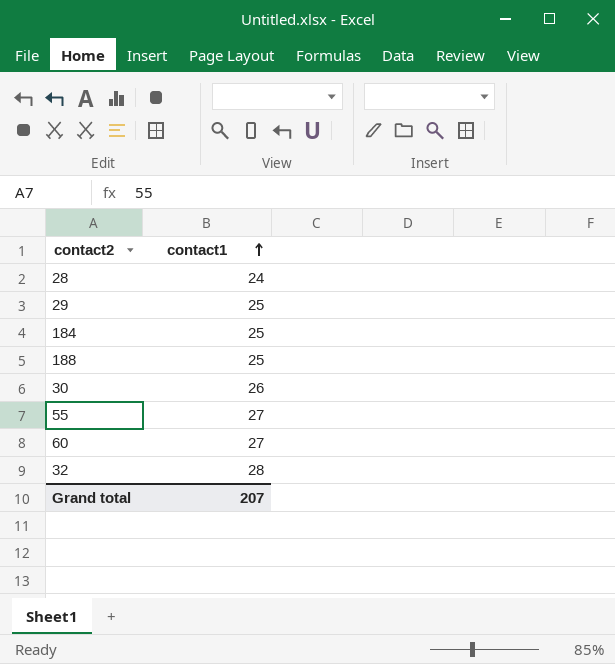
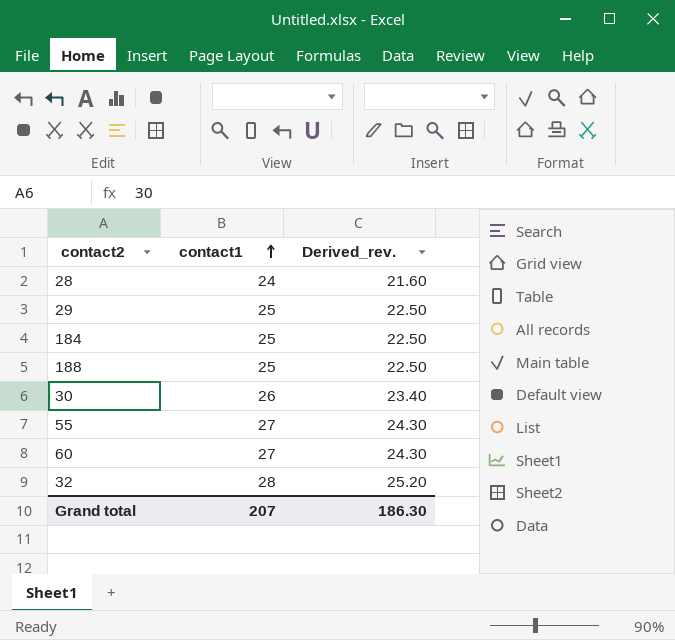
column Derived_rev. | formula: none -> [contact1] * 0.9

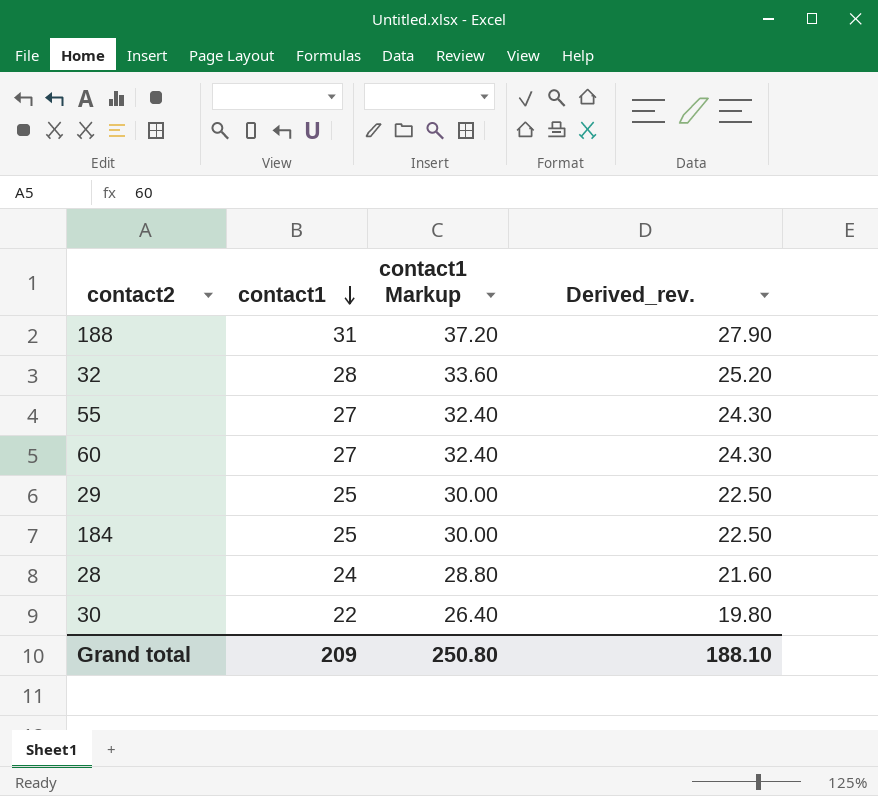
row order: contact1 ascending -> contact1 descending
column contact1 Markup | formula: none -> [contact1] * 1.2
188 | contact1: 25 -> 31
188 | Derived_rev.: 22.50 -> 27.90
30 | contact1: 26 -> 22
30 | Derived_rev.: 23.40 -> 19.80
Grand total | contact1: 207 -> 209
Grand total | Derived_rev.: 186.30 -> 188.10

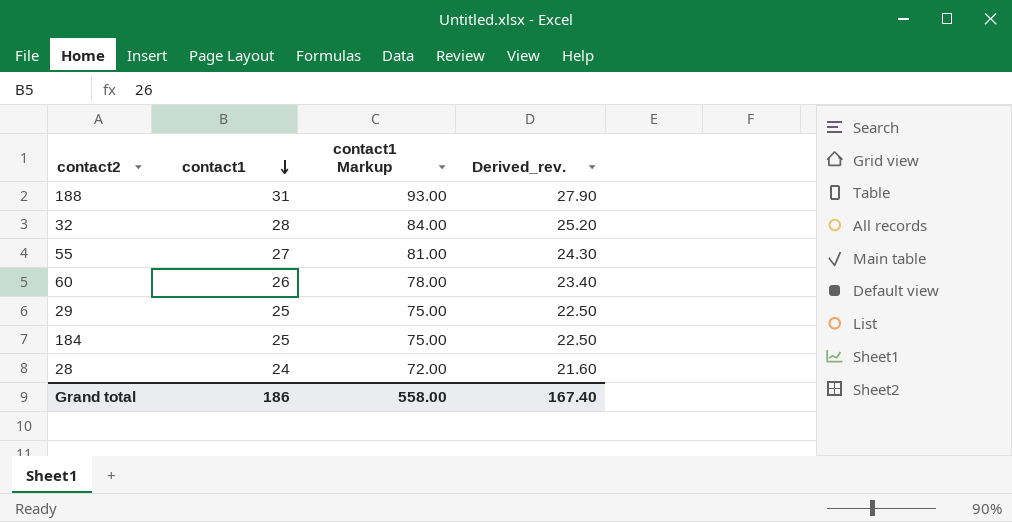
column contact1 Markup | formula: [contact1] * 1.2 -> [contact1] * 3
row 30: 22 | 26.40 | 19.80 -> none
60 | contact1: 27 -> 26
60 | Derived_rev.: 24.30 -> 23.40
Grand total | contact1: 209 -> 186
Grand total | contact1 Markup: 250.80 -> 558.00
Grand total | Derived_rev.: 188.10 -> 167.40

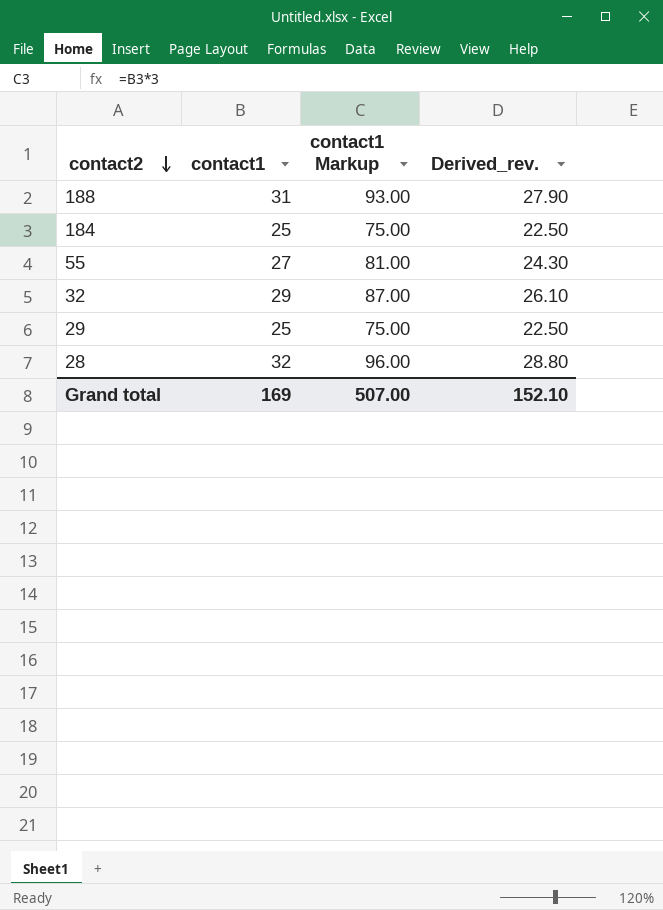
row order: contact1 descending -> contact2 descending
row 60: 26 | 78.00 | 23.40 -> none
32 | contact1: 28 -> 29
32 | contact1 Markup: 84.00 -> 87.00
32 | Derived_rev.: 25.20 -> 26.10
28 | contact1: 24 -> 32
28 | contact1 Markup: 72.00 -> 96.00
28 | Derived_rev.: 21.60 -> 28.80
Grand total | contact1: 186 -> 169
Grand total | contact1 Markup: 558.00 -> 507.00
Grand total | Derived_rev.: 167.40 -> 152.10

